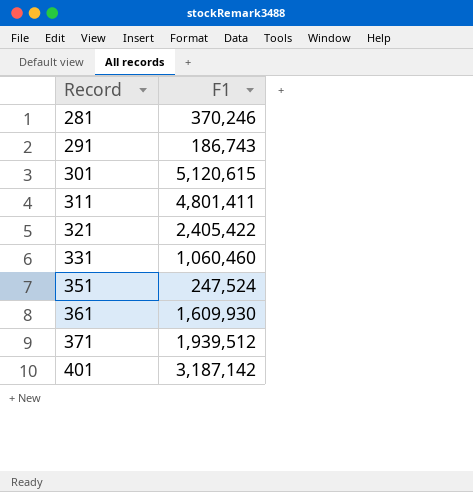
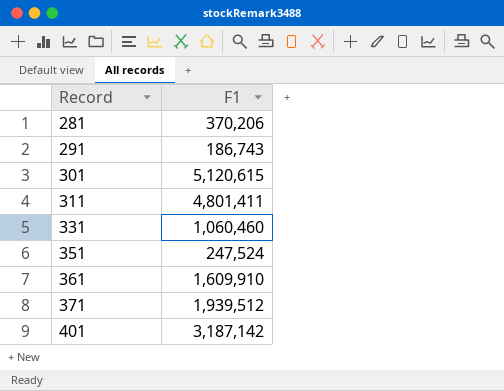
row 321: 2,405,422 -> none
281 | F1: 370,246 -> 370,206
361 | F1: 1,609,930 -> 1,609,910

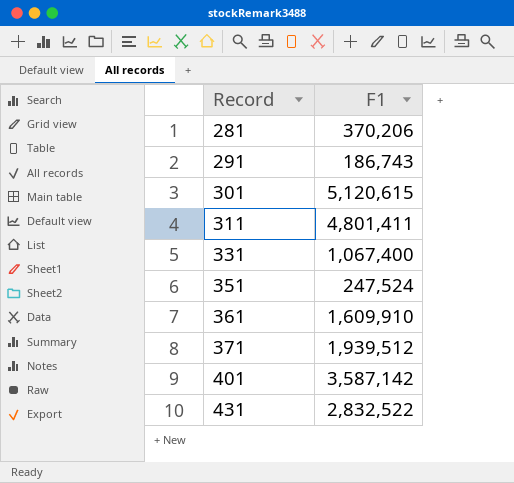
331 | F1: 1,060,460 -> 1,067,400
401 | F1: 3,187,142 -> 3,587,142
row 431: none -> 2,832,522

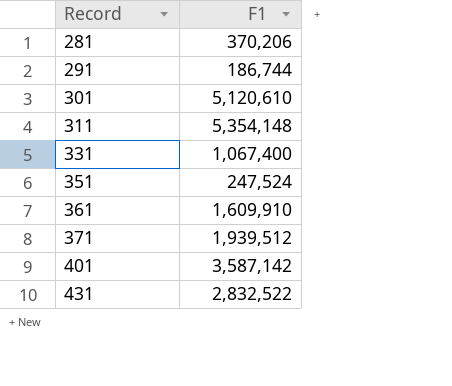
291 | F1: 186,743 -> 186,744
301 | F1: 5,120,615 -> 5,120,610
311 | F1: 4,801,411 -> 5,354,148

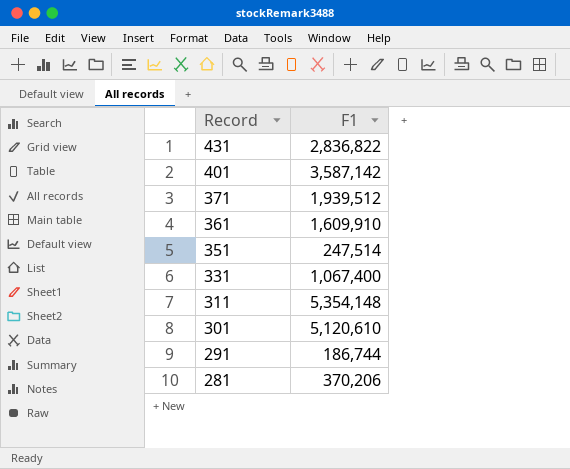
row order: Record ascending -> Record descending
431 | F1: 2,832,522 -> 2,836,822
351 | F1: 247,524 -> 247,514

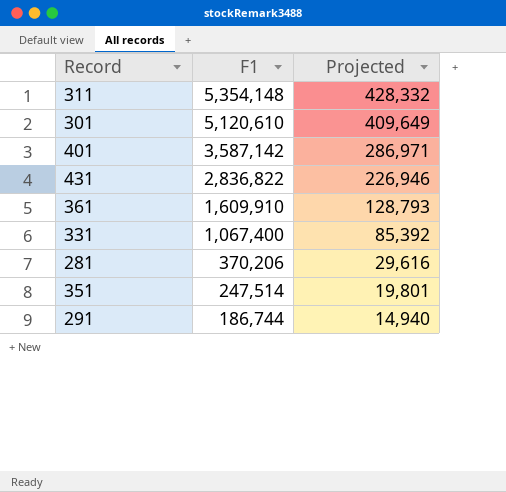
row order: Record descending -> F1 descending
column Projected | formula: none -> [F1] * 0.08
row 371: 1,939,512 -> none

